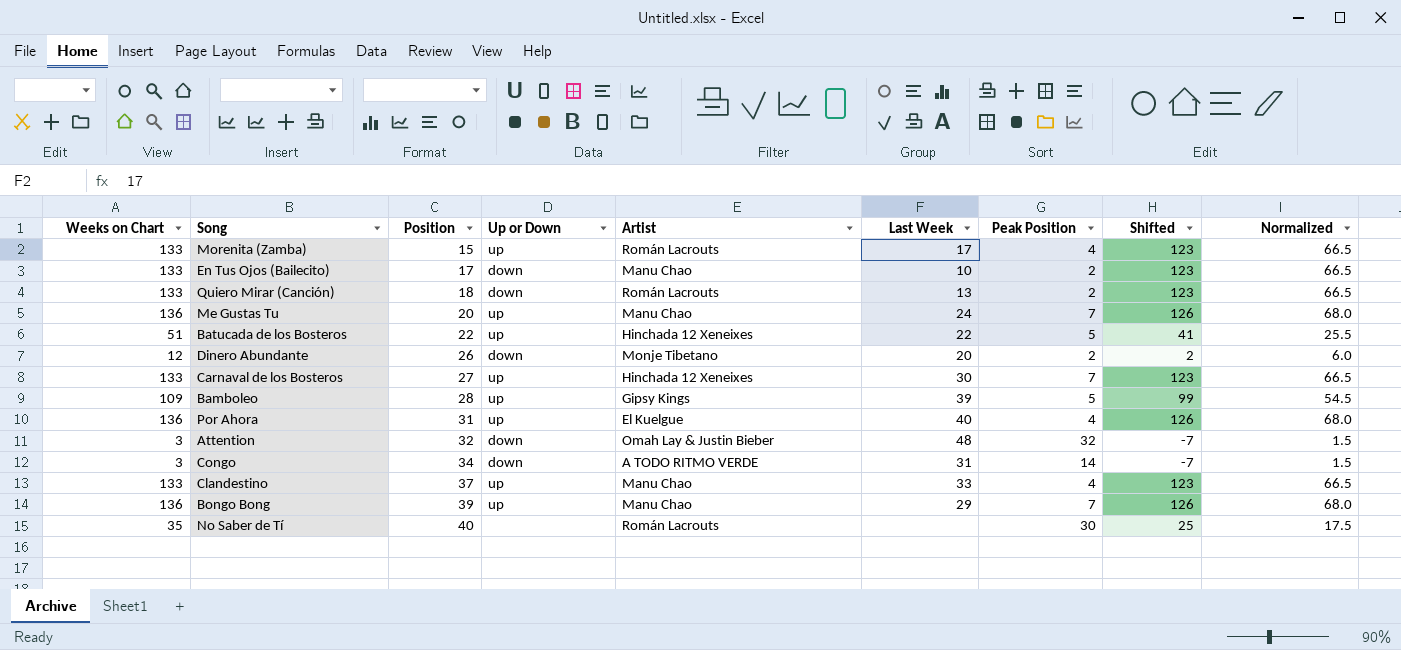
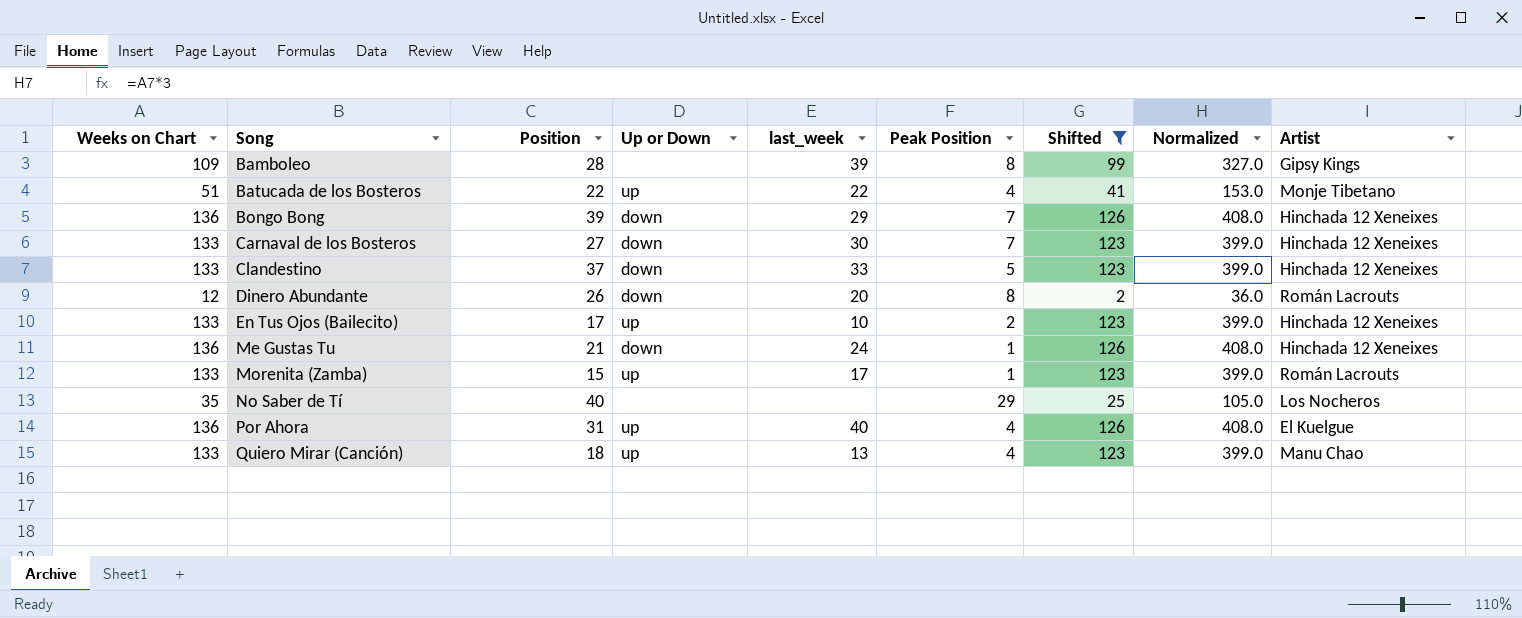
filter: none -> Shifted != -7
row order: Position ascending -> Song ascending
column name: Last Week -> last_week
column Normalized | formula: [Weeks on Chart] * 0.5 -> [Weeks on Chart] * 3
column Artist | position: 5 -> 9
Bamboleo | Up or Down: up -> none
Bamboleo | Peak Position: 5 -> 8
Batucada de los Bosteros | Peak Position: 5 -> 4
Batucada de los Bosteros | Artist: Hinchada 12 Xeneixes -> Monje Tibetano
Bongo Bong | Up or Down: up -> down
Bongo Bong | Artist: Manu Chao -> Hinchada 12 Xeneixes
Carnaval de los Bosteros | Up or Down: up -> down
Clandestino | Up or Down: up -> down
Clandestino | Peak Position: 4 -> 5
Clandestino | Artist: Manu Chao -> Hinchada 12 Xeneixes
Dinero Abundante | Peak Position: 2 -> 8
Dinero Abundante | Artist: Monje Tibetano -> Román Lacrouts
En Tus Ojos (Bailecito) | Up or Down: down -> up
En Tus Ojos (Bailecito) | Artist: Manu Chao -> Hinchada 12 Xeneixes
Me Gustas Tu | Position: 20 -> 21
Me Gustas Tu | Up or Down: up -> down
Me Gustas Tu | Peak Position: 7 -> 1
Me Gustas Tu | Artist: Manu Chao -> Hinchada 12 Xeneixes
Morenita (Zamba) | Peak Position: 4 -> 1
No Saber de Tí | Peak Position: 30 -> 29
No Saber de Tí | Artist: Román Lacrouts -> Los Nocheros
Quiero Mirar (Canción) | Up or Down: down -> up
Quiero Mirar (Canción) | Peak Position: 2 -> 4
Quiero Mirar (Canción) | Artist: Román Lacrouts -> Manu Chao

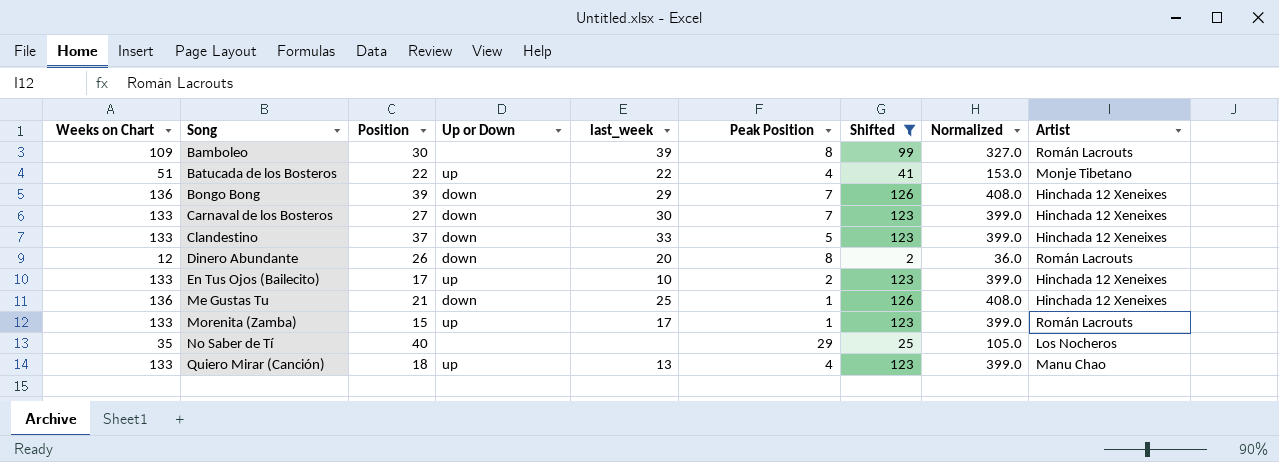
row Por Ahora: 136 | 31 | up | 40 | 4 | 126 | 408.0 | El Kuelgue -> none
Bamboleo | Position: 28 -> 30
Bamboleo | Artist: Gipsy Kings -> Román Lacrouts
Me Gustas Tu | last_week: 24 -> 25

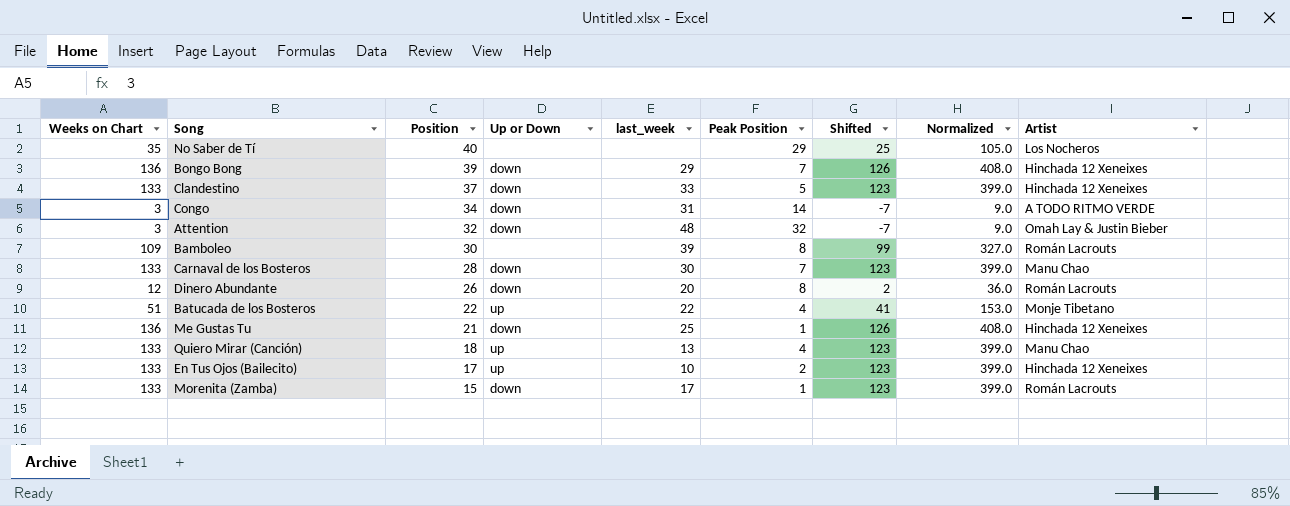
filter: Shifted != -7 -> none
row order: Song ascending -> Position descending
Carnaval de los Bosteros | Position: 27 -> 28
Carnaval de los Bosteros | Artist: Hinchada 12 Xeneixes -> Manu Chao
Morenita (Zamba) | Up or Down: up -> down

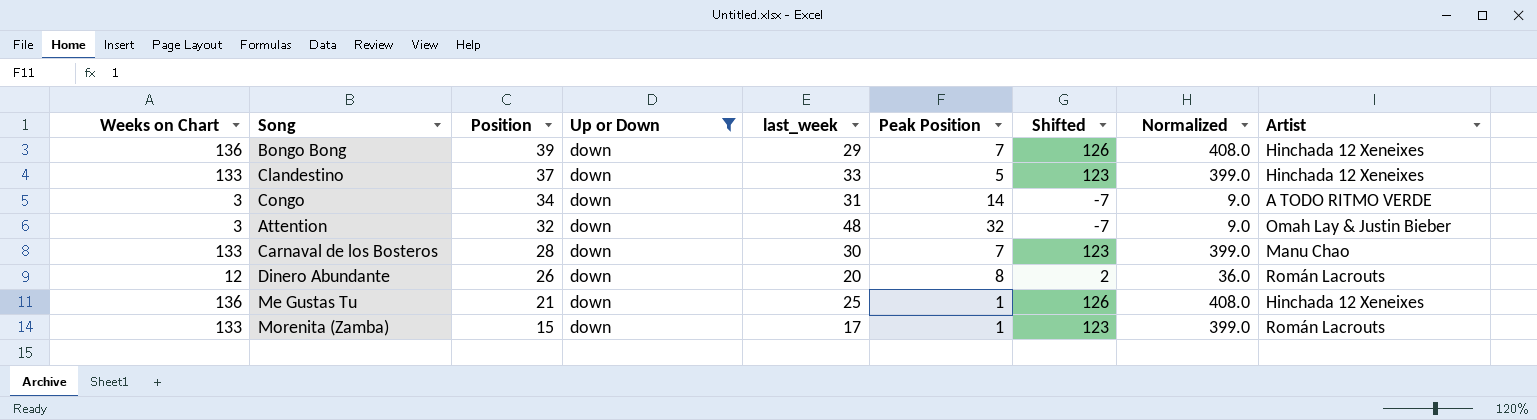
filter: none -> Up or Down = down

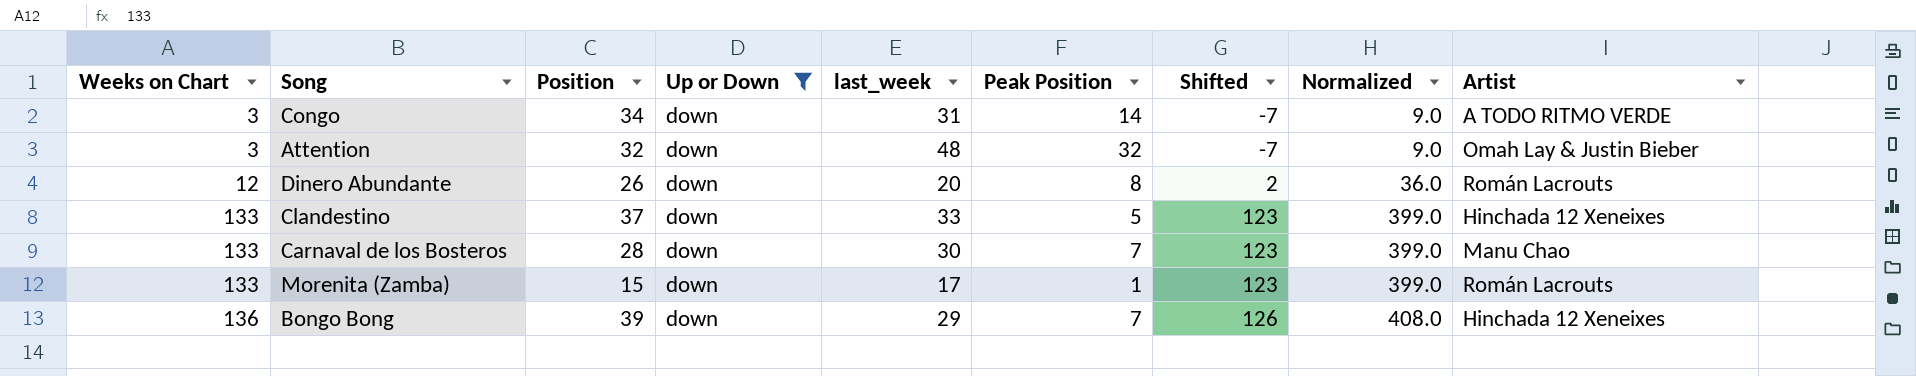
row order: Position descending -> Weeks on Chart ascending
row Me Gustas Tu: 136 | 21 | down | 25 | 1 | 126 | 408.0 | Hinchada 12 Xeneixes -> none

